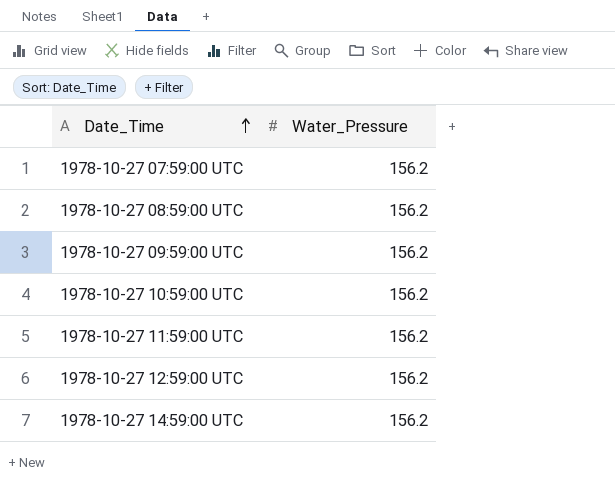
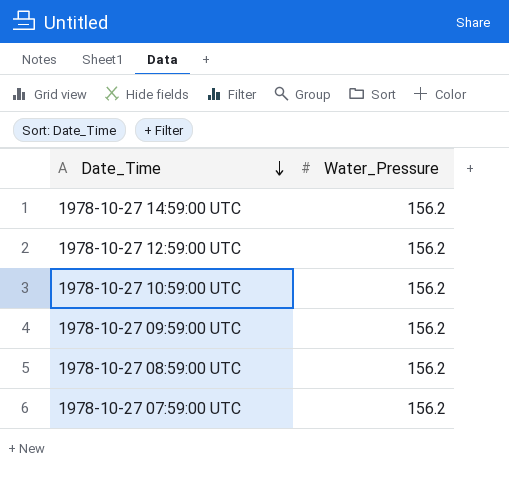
row order: Date_Time ascending -> Date_Time descending
row 1978-10-27 11:59:00 UTC: 156.2 -> none

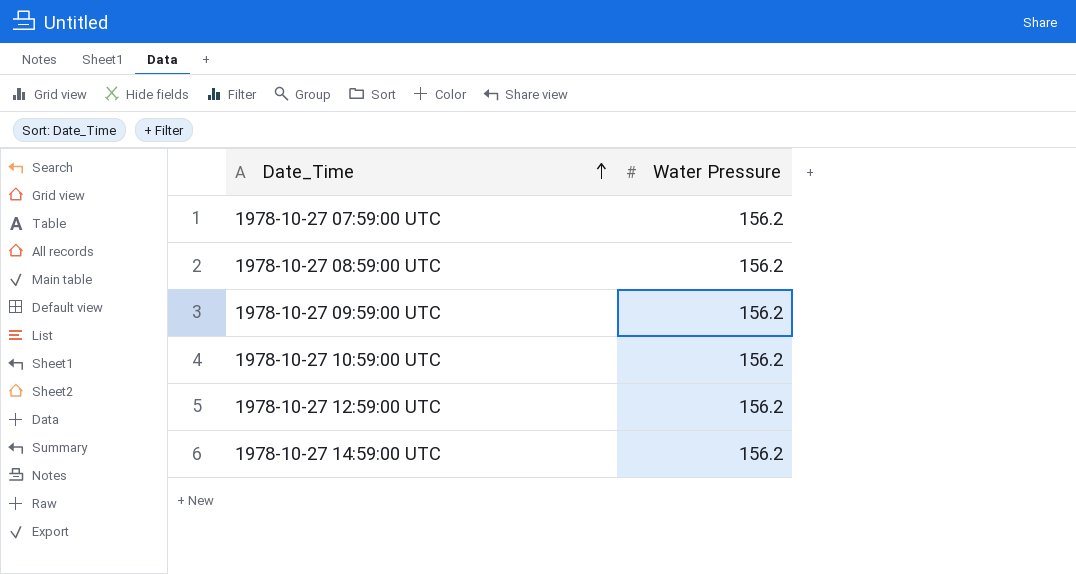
row order: Date_Time descending -> Date_Time ascending
column name: Water_Pressure -> Water Pressure

